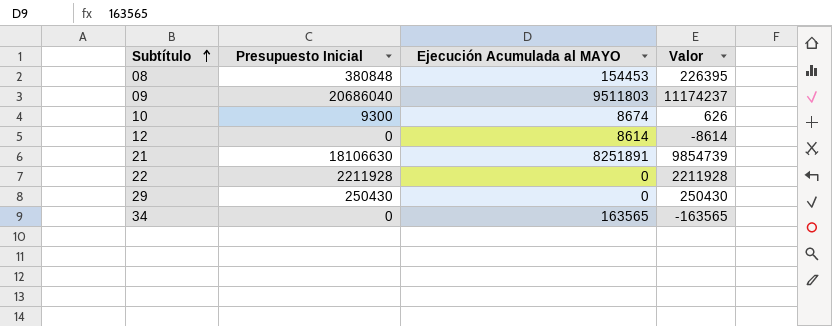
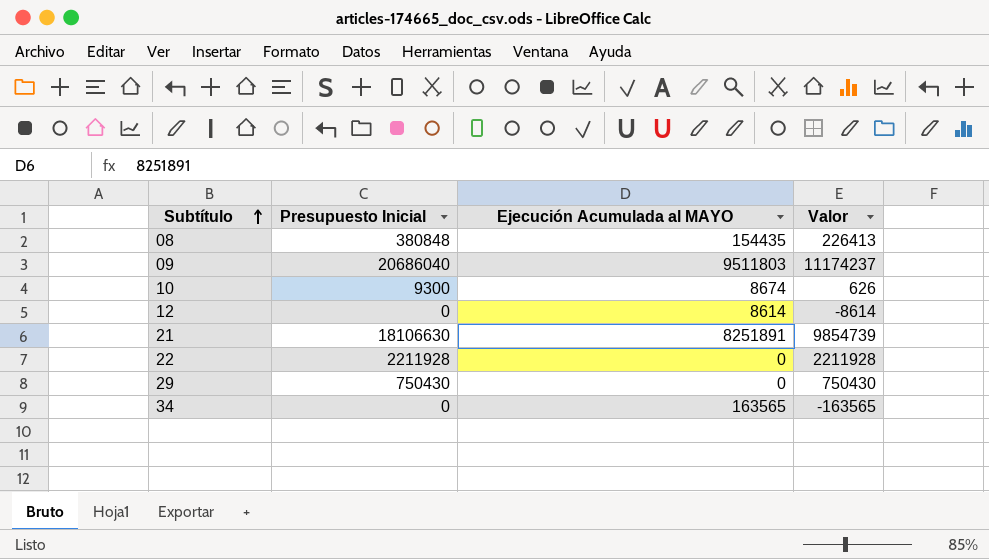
08 | Ejecución Acumulada al MAYO: 154453 -> 154435
08 | Valor: 226395 -> 226413
29 | Presupuesto Inicial: 250430 -> 750430
29 | Valor: 250430 -> 750430

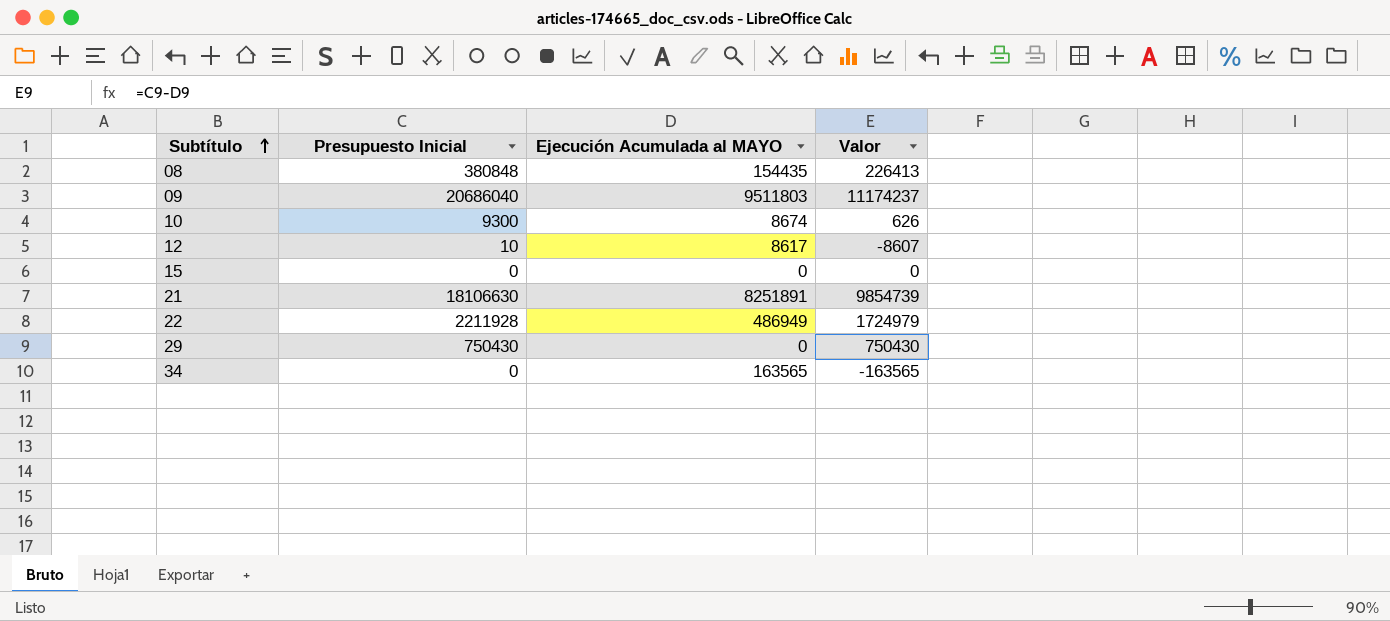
12 | Presupuesto Inicial: 0 -> 10
12 | Ejecución Acumulada al MAYO: 8614 -> 8617
12 | Valor: -8614 -> -8607
row 15: none -> 0 | 0 | 0
22 | Ejecución Acumulada al MAYO: 0 -> 486949
22 | Valor: 2211928 -> 1724979

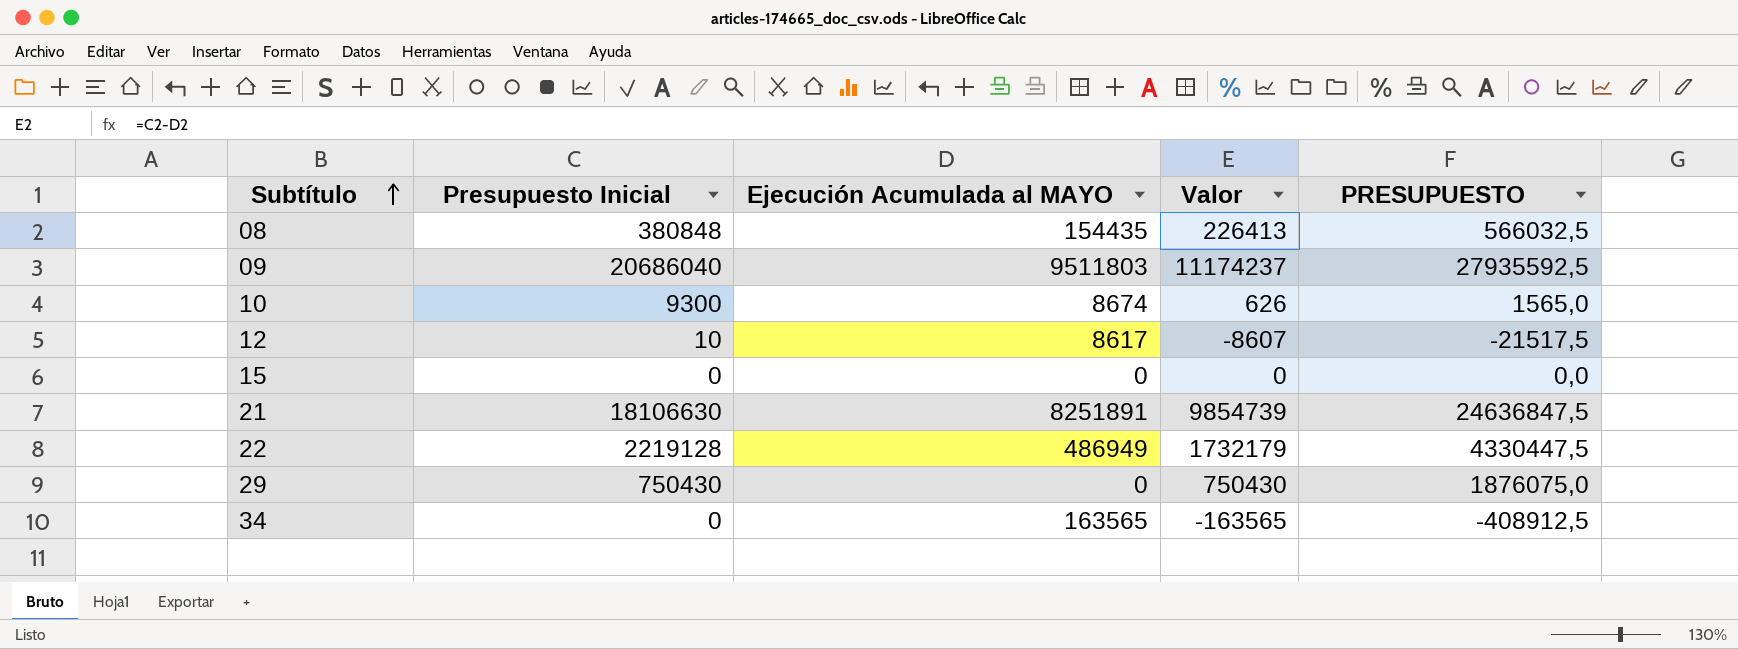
column PRESUPUESTO | formula: none -> [Valor] * 2,5
22 | Presupuesto Inicial: 2211928 -> 2219128
22 | Valor: 1724979 -> 1732179

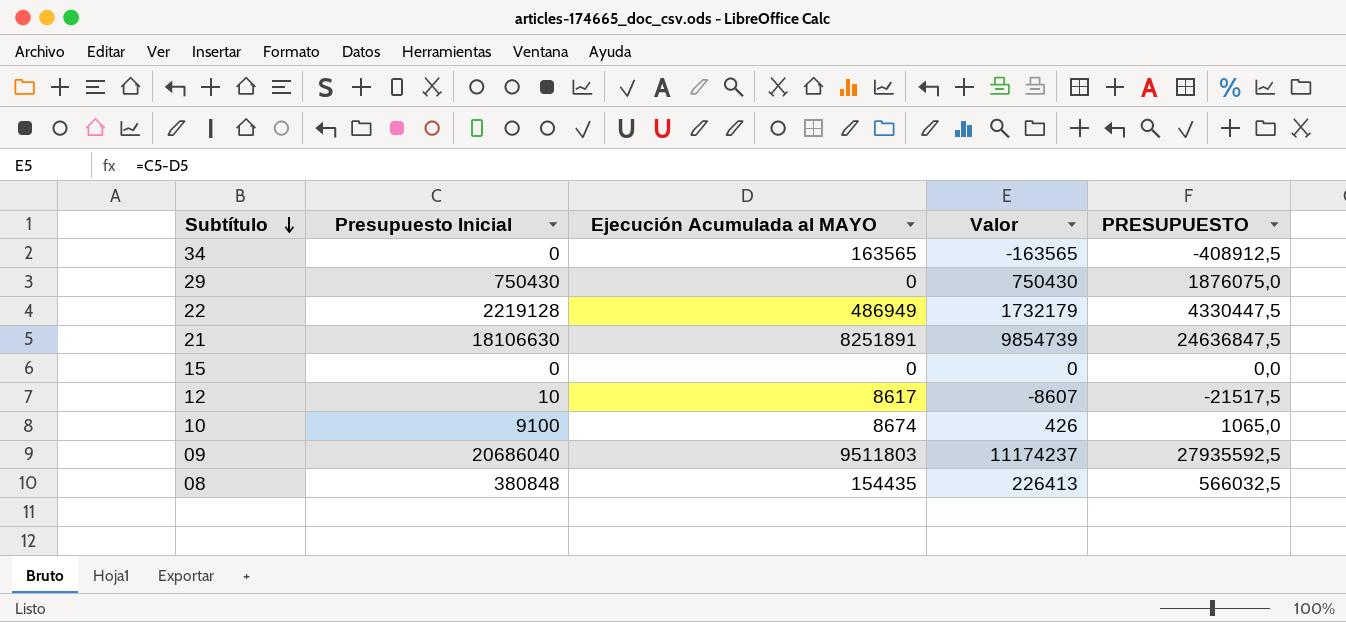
row order: Subtítulo ascending -> Subtítulo descending
10 | Presupuesto Inicial: 9300 -> 9100
10 | Valor: 626 -> 426
10 | PRESUPUESTO: 1565,0 -> 1065,0

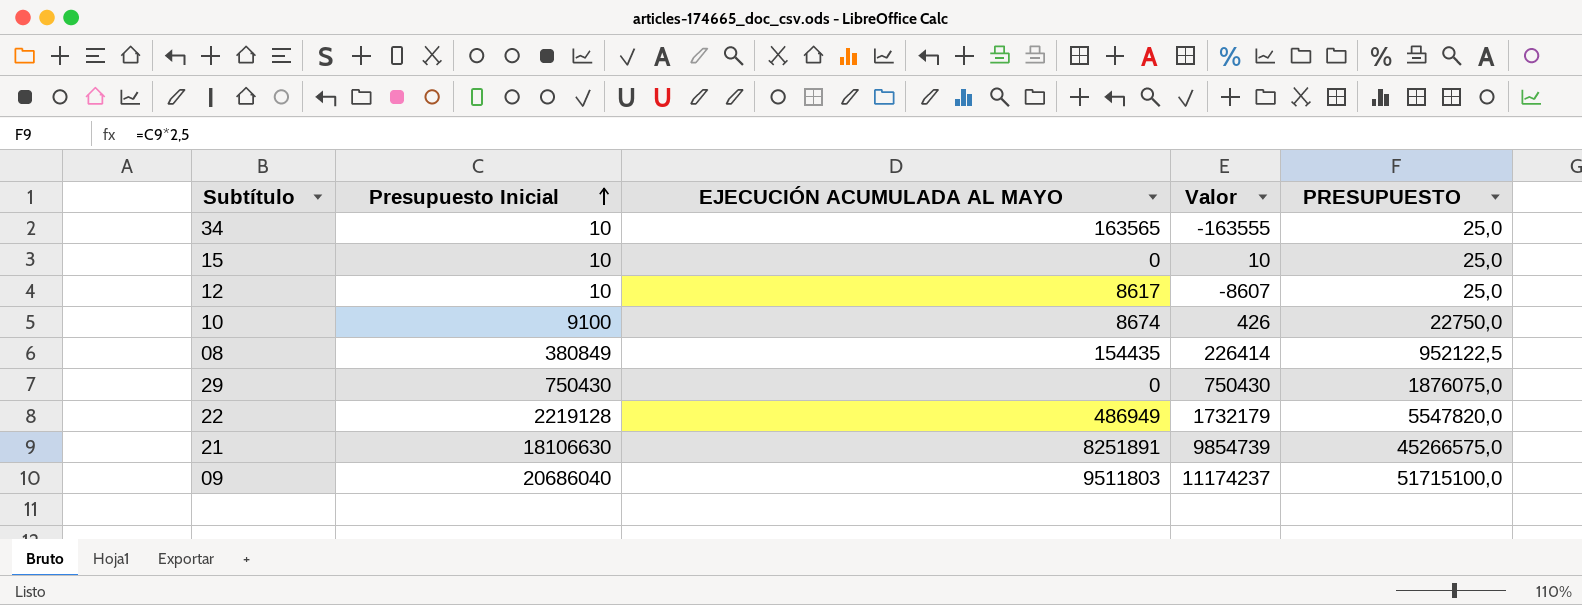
row order: Subtítulo descending -> Presupuesto Inicial ascending
column name: Ejecución Acumulada al MAYO -> EJECUCIÓN ACUMULADA AL MAYO
column PRESUPUESTO | formula: [Valor] * 2,5 -> [Presupuesto Inicial] * 2,5
34 | Presupuesto Inicial: 0 -> 10
34 | Valor: -163565 -> -163555
15 | Presupuesto Inicial: 0 -> 10
15 | Valor: 0 -> 10
08 | Presupuesto Inicial: 380848 -> 380849
08 | Valor: 226413 -> 226414

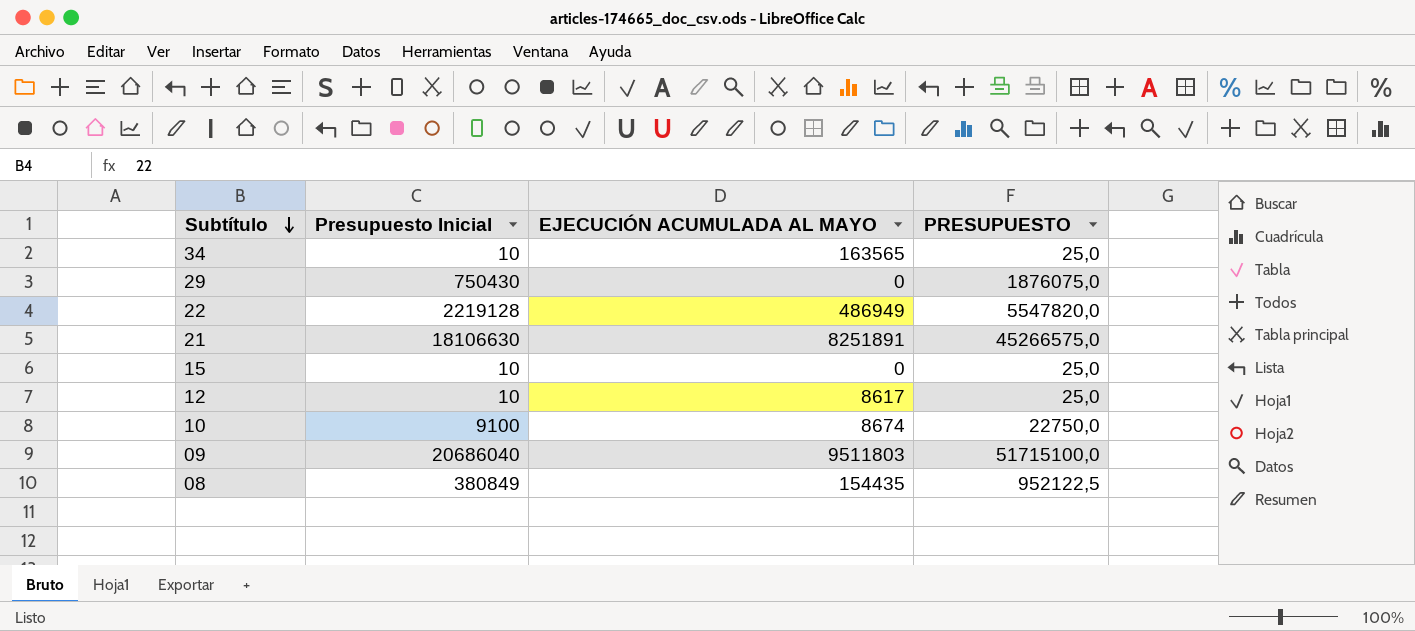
row order: Presupuesto Inicial ascending -> Subtítulo descending
column Valor | formula: [Presupuesto Inicial] - [EJECUCIÓN ACUMULADA AL MAYO] -> none

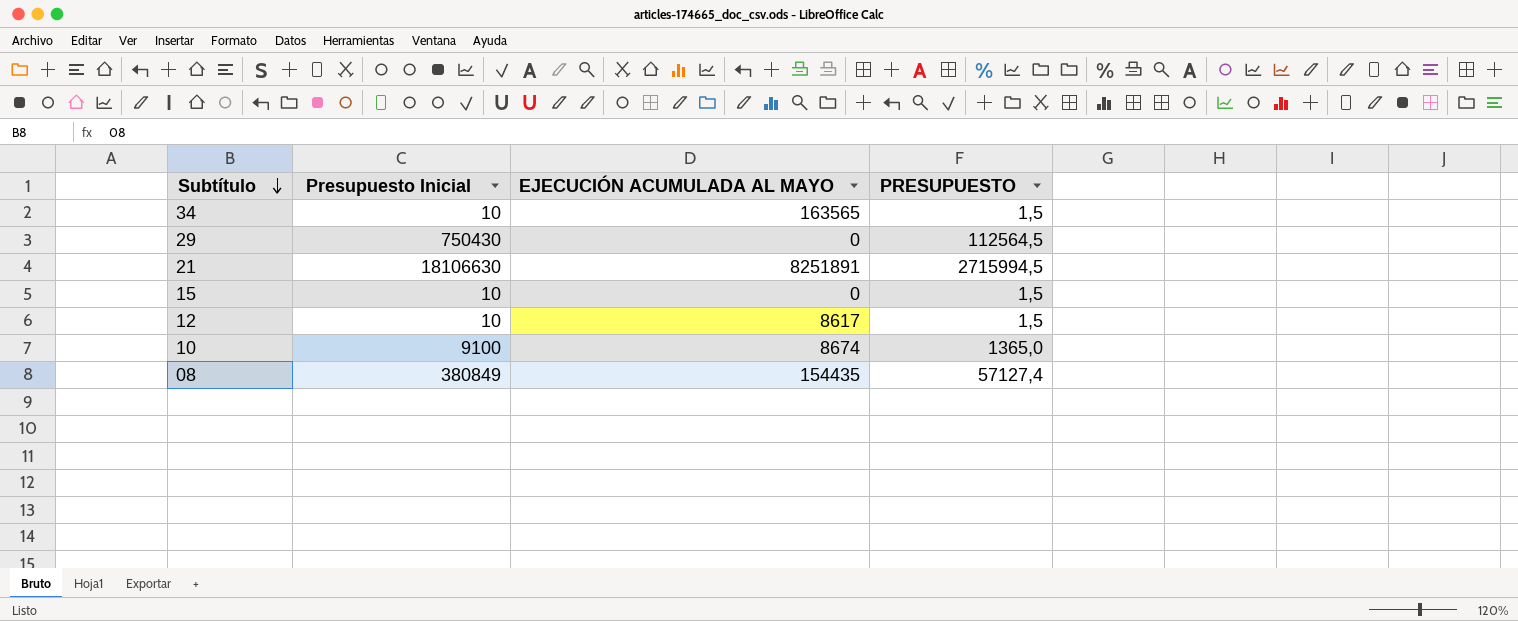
column PRESUPUESTO | formula: [Presupuesto Inicial] * 2,5 -> [Presupuesto Inicial] * 0,15
row 22: 2219128 | 486949 | 5547820,0 -> none
row 09: 20686040 | 9511803 | 51715100,0 -> none

